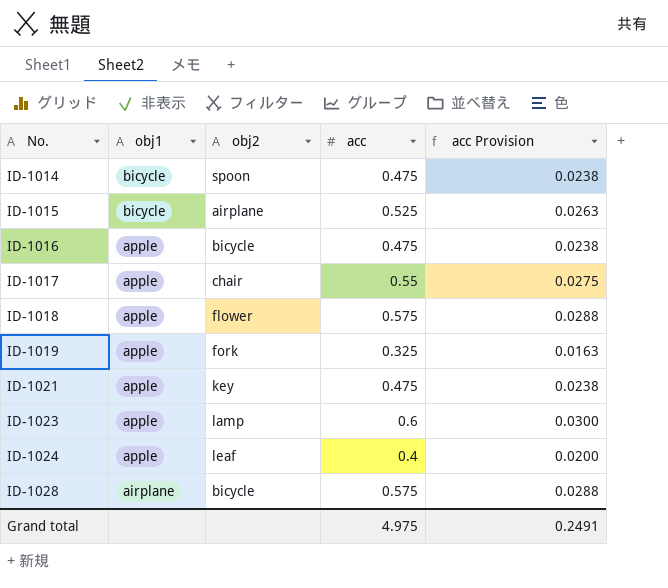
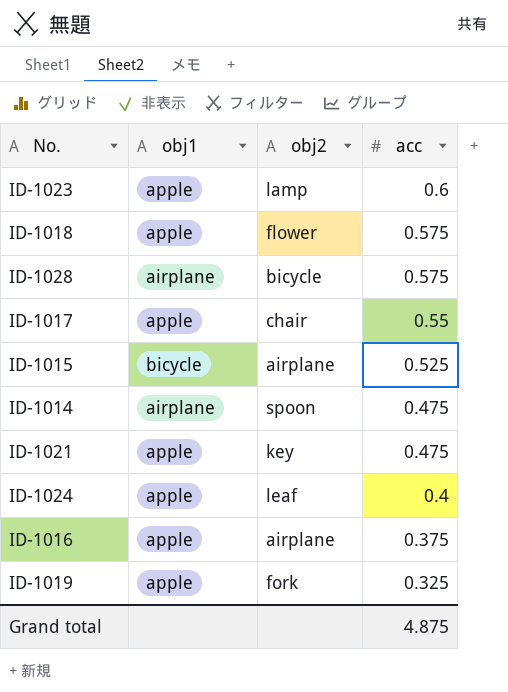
row order: No. ascending -> acc descending
column acc Provision | formula: [acc] * 0.05 -> none
ID-1014 | obj1: bicycle -> airplane
ID-1016 | obj2: bicycle -> airplane
ID-1016 | acc: 0.475 -> 0.375
Grand total | acc: 4.975 -> 4.875

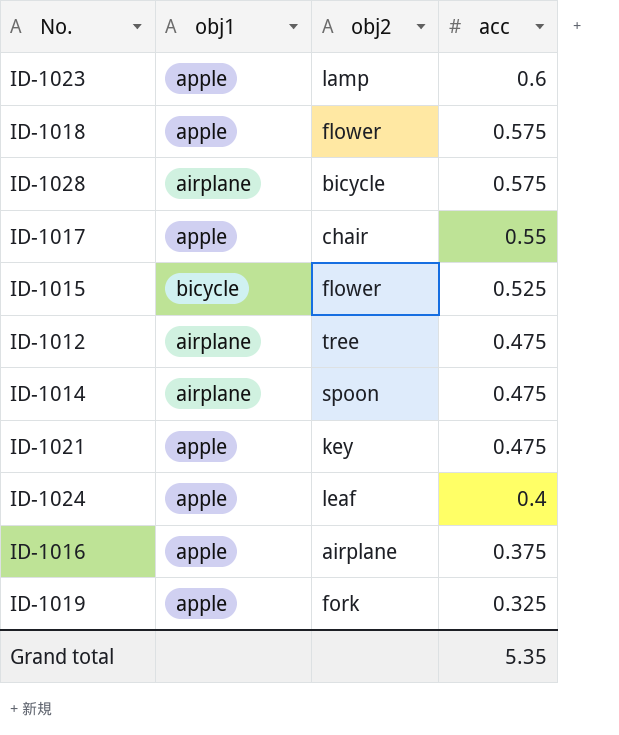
ID-1015 | obj2: airplane -> flower
row ID-1012: none -> airplane | tree | 0.475
Grand total | acc: 4.875 -> 5.35

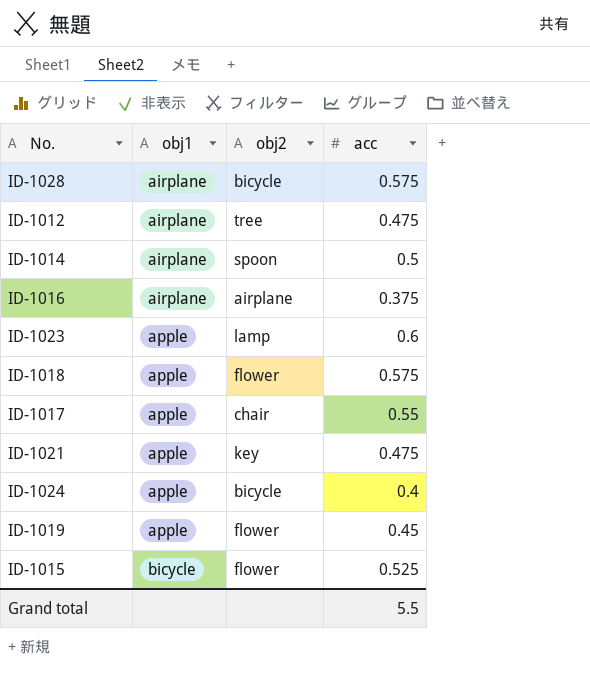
row order: acc descending -> obj1 ascending
ID-1014 | acc: 0.475 -> 0.5
ID-1016 | obj1: apple -> airplane
ID-1024 | obj2: leaf -> bicycle
ID-1019 | obj2: fork -> flower
ID-1019 | acc: 0.325 -> 0.45
Grand total | acc: 5.35 -> 5.5

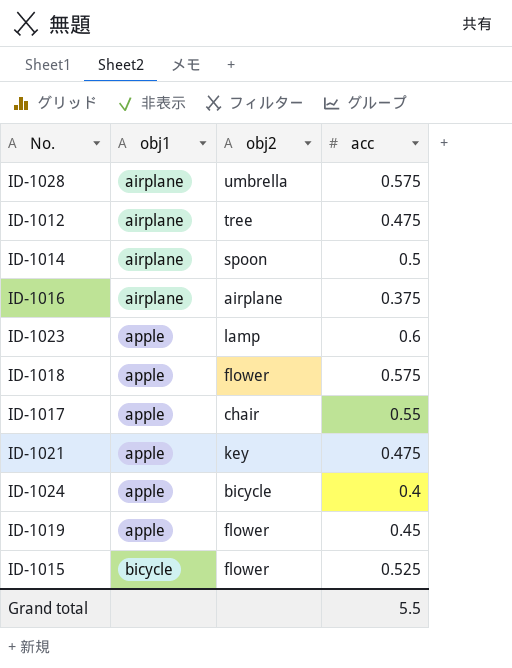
ID-1028 | obj2: bicycle -> umbrella

